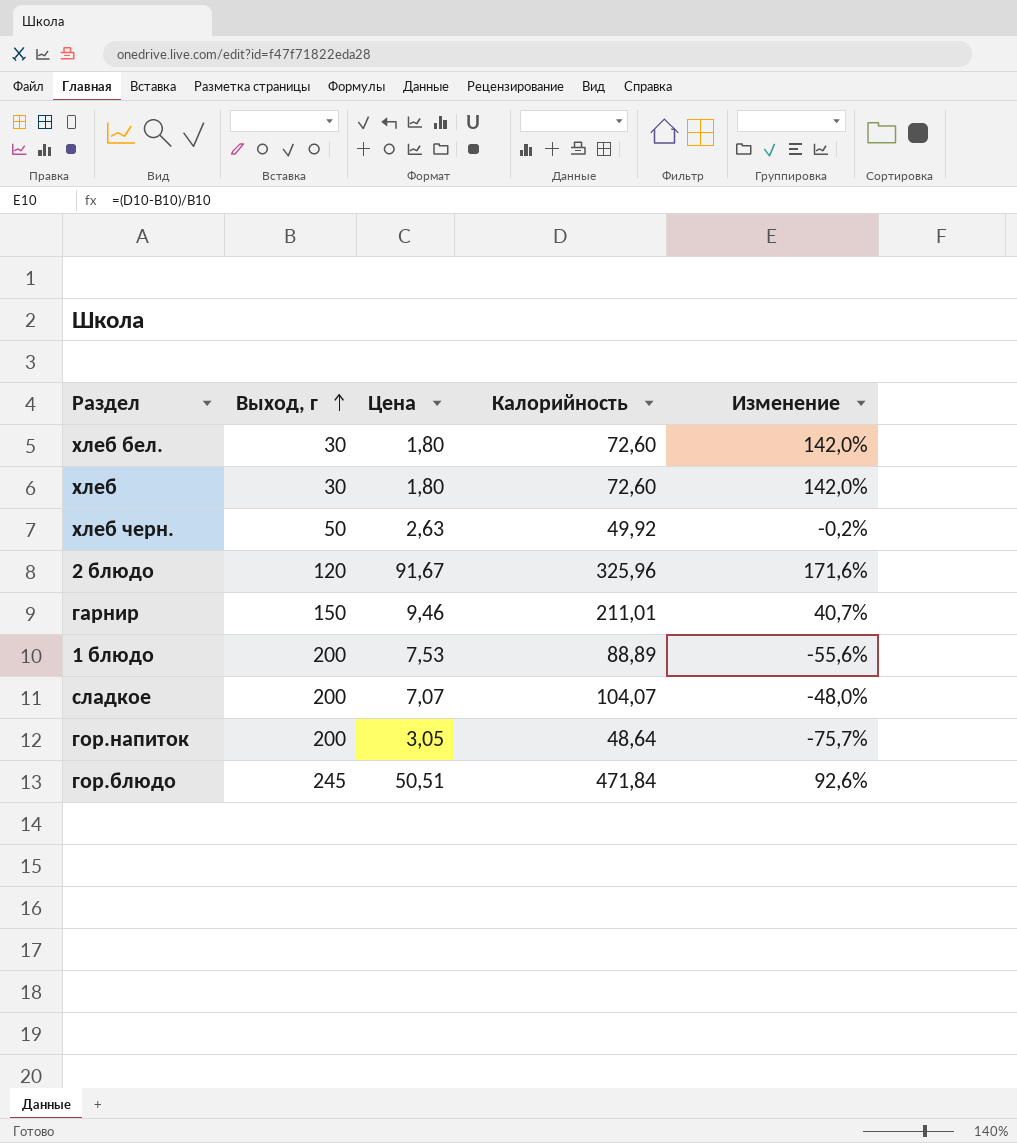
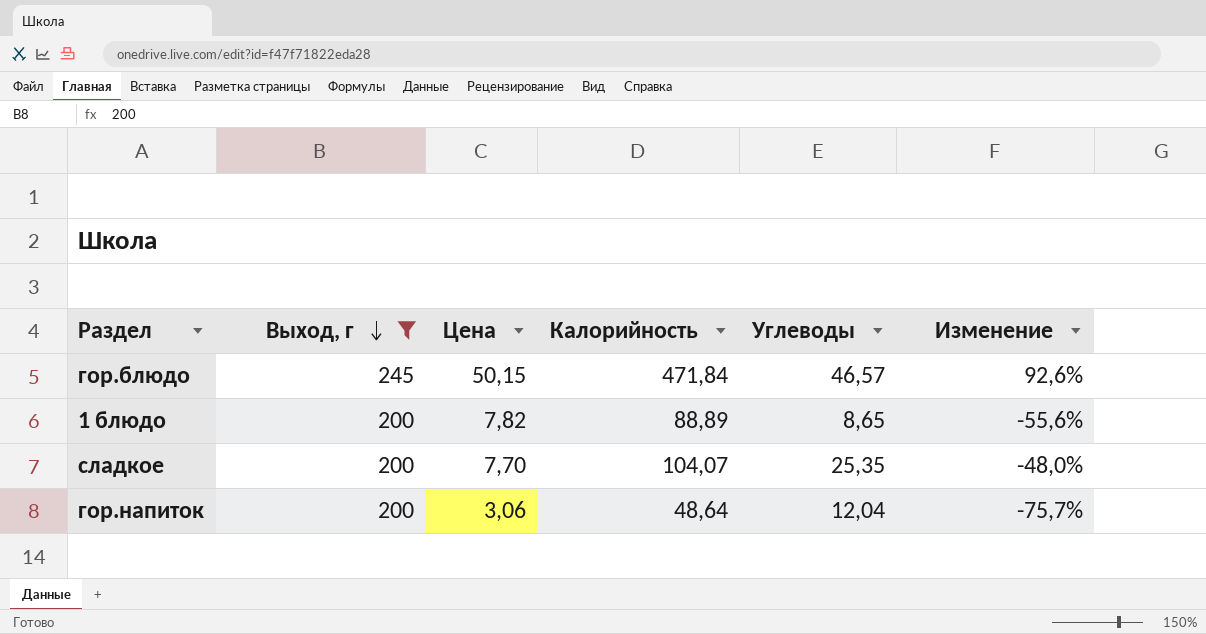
filter: none -> Выход, г >= 200
row order: Выход, г ascending -> Выход, г descending
column Углеводы | position: none -> 5
гор.блюдо | Цена: 50,51 -> 50,15
1 блюдо | Цена: 7,53 -> 7,82
сладкое | Цена: 7,07 -> 7,70
гор.напиток | Цена: 3,05 -> 3,06

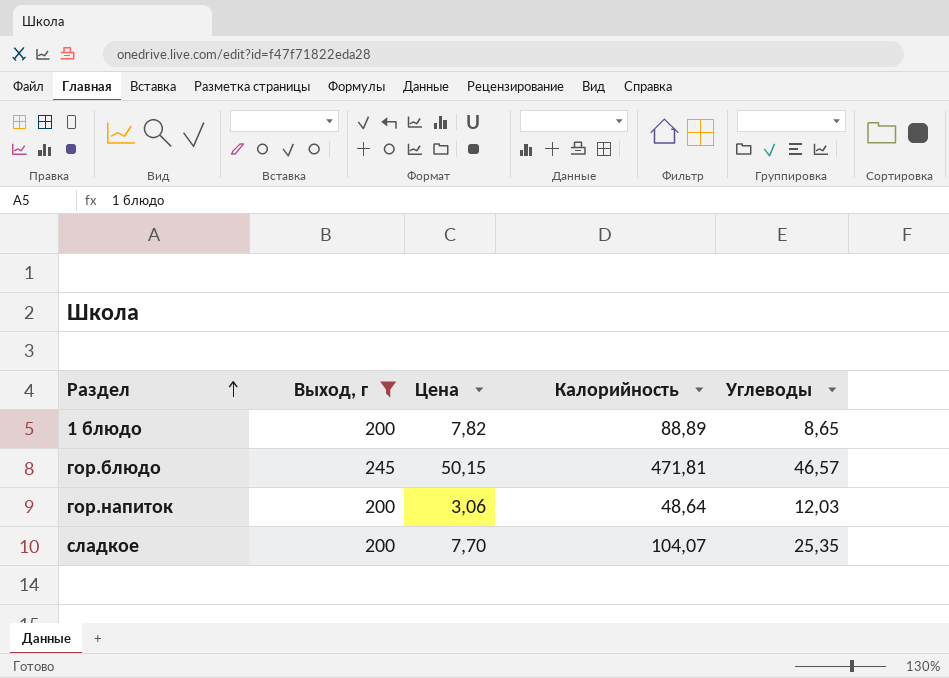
row order: Выход, г descending -> Раздел ascending
column Изменение | formula: ([Калорийность] - [Выход, г]) / [Выход, г] -> none
гор.блюдо | Калорийность: 471,84 -> 471,81
гор.напиток | Углеводы: 12,04 -> 12,03

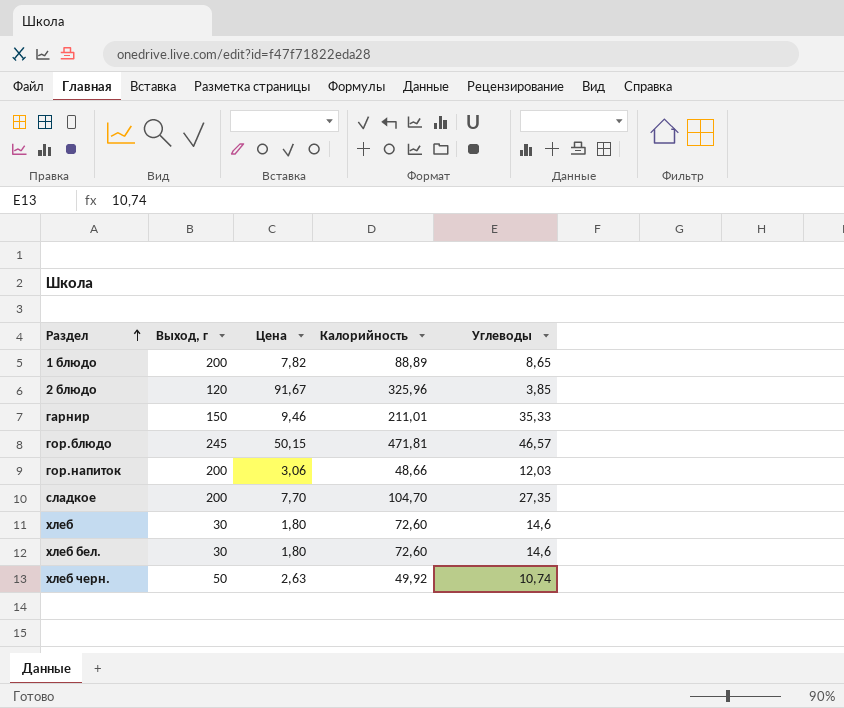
filter: Выход, г >= 200 -> none
гор.напиток | Калорийность: 48,64 -> 48,66
сладкое | Калорийность: 104,07 -> 104,70
сладкое | Углеводы: 25,35 -> 27,35

